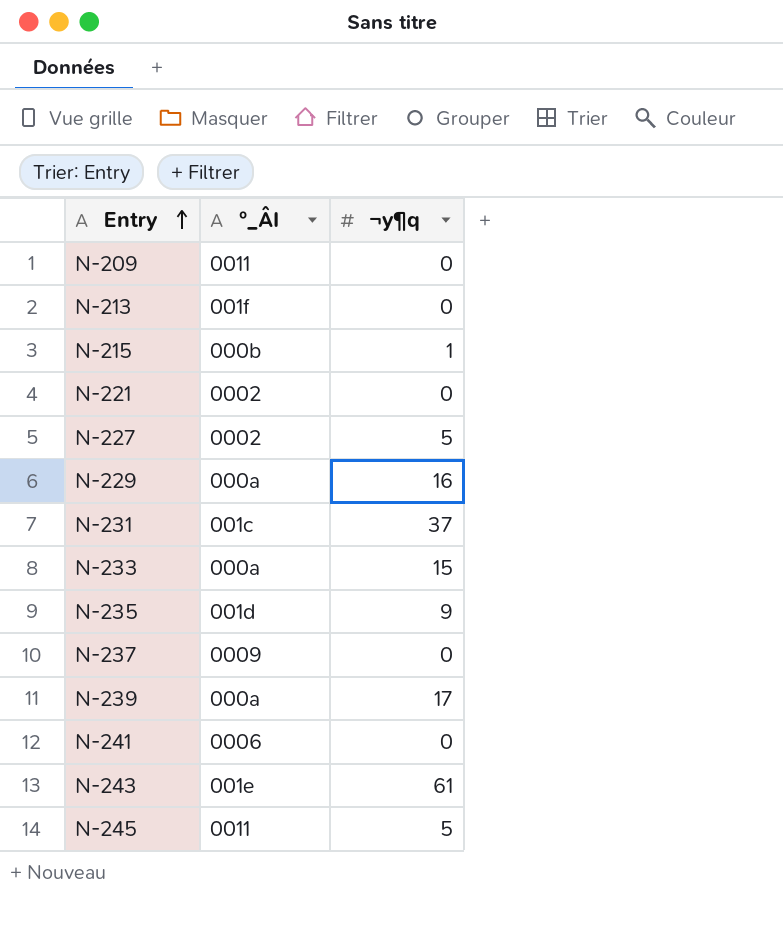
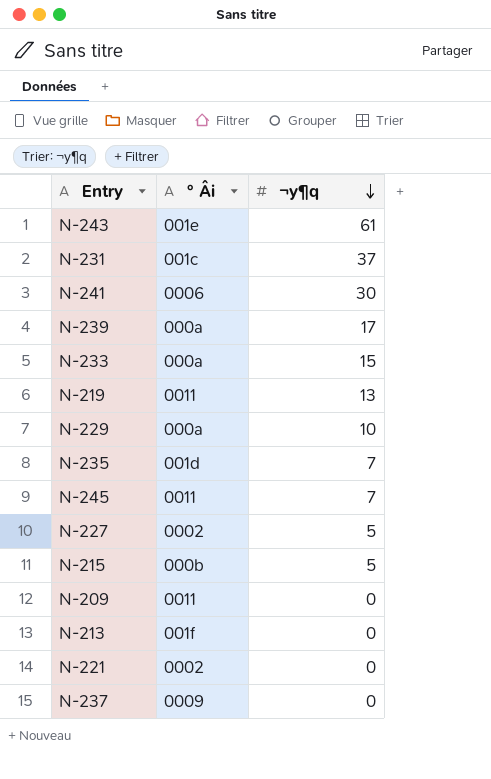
row order: Entry ascending -> ¬y¶q descending
column name: °_ÂI -> ° Âi
N-241 | ¬y¶q: 0 -> 30
row N-219: none -> 0011 | 13
N-229 | ¬y¶q: 16 -> 10
N-235 | ¬y¶q: 9 -> 7
N-245 | ¬y¶q: 5 -> 7
N-215 | ¬y¶q: 1 -> 5

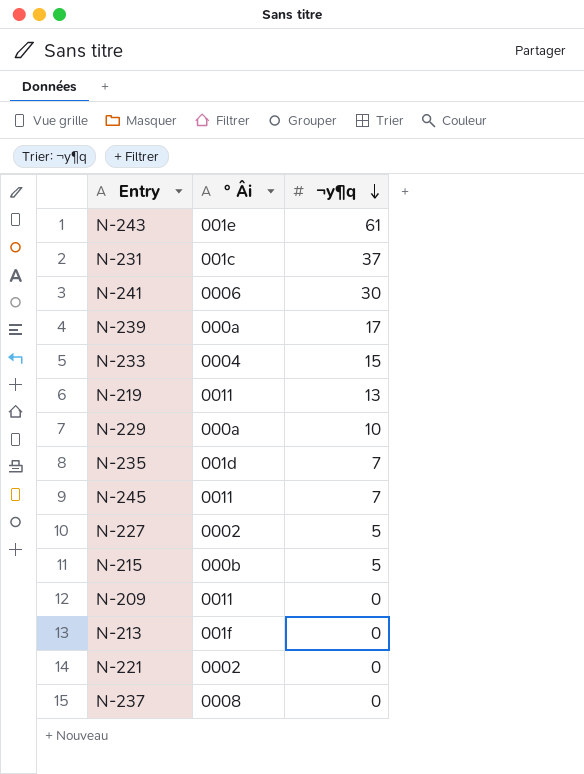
N-233 | ° Âi: 000a -> 0004
N-237 | ° Âi: 0009 -> 0008

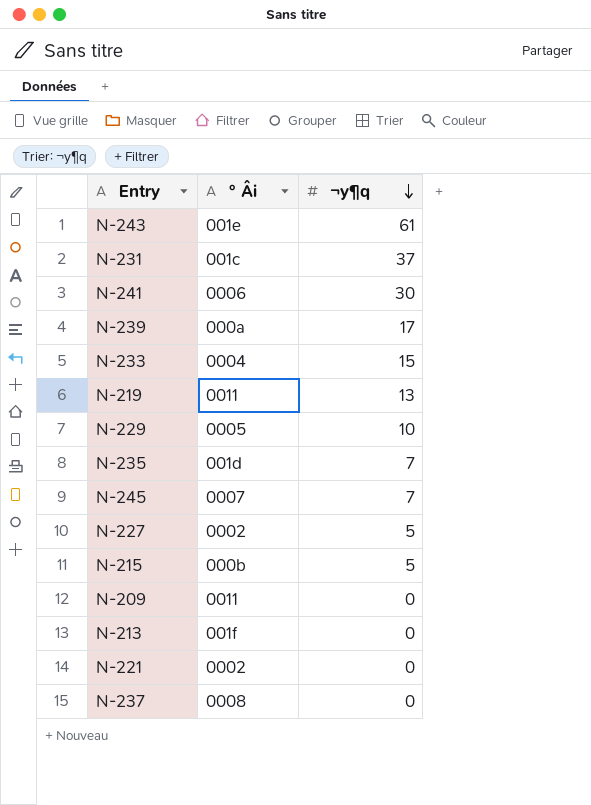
N-229 | ° Âi: 000a -> 0005
N-245 | ° Âi: 0011 -> 0007

